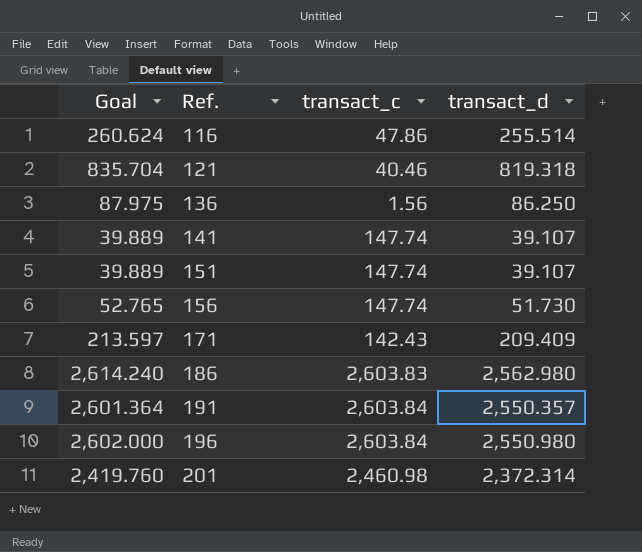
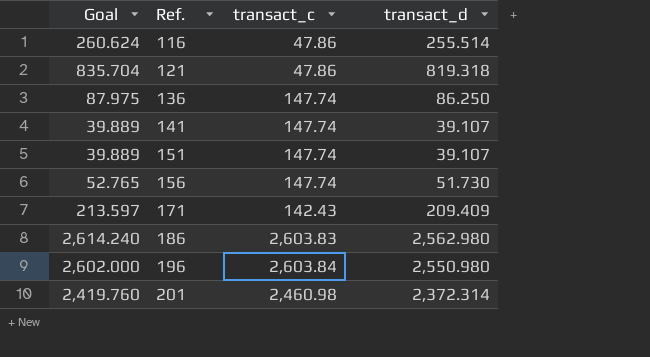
row 191: 2,601.364 | 2,603.84 | 2,550.357 -> none
121 | transact_c: 40.46 -> 47.86
136 | transact_c: 1.56 -> 147.74

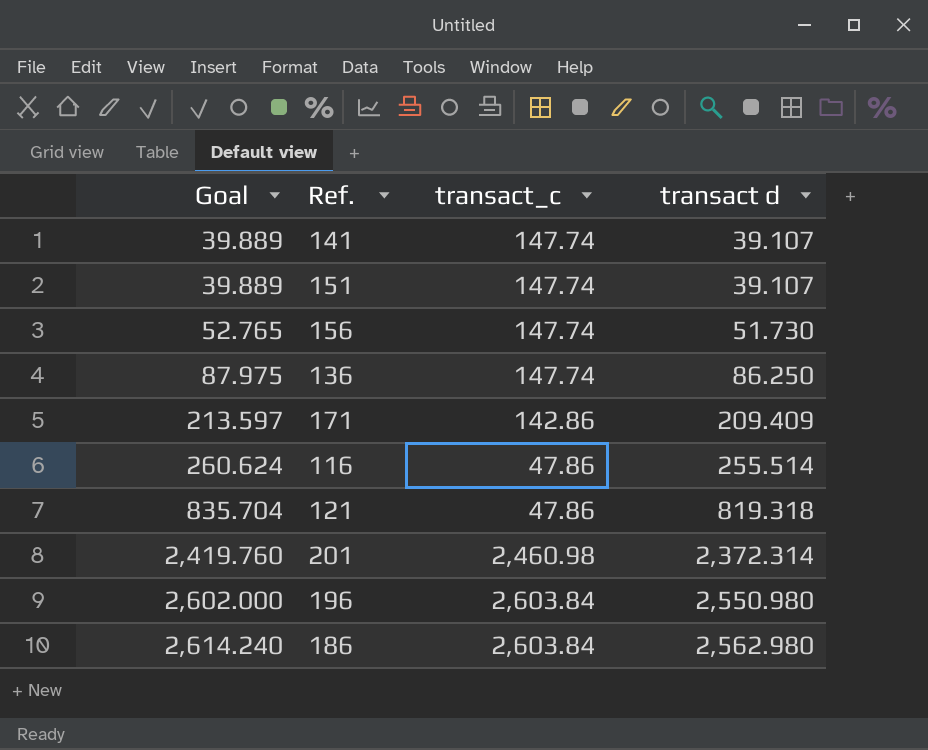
row order: Ref. ascending -> Goal ascending
column name: transact_d -> transact d
171 | transact_c: 142.43 -> 142.86
186 | transact_c: 2,603.83 -> 2,603.84

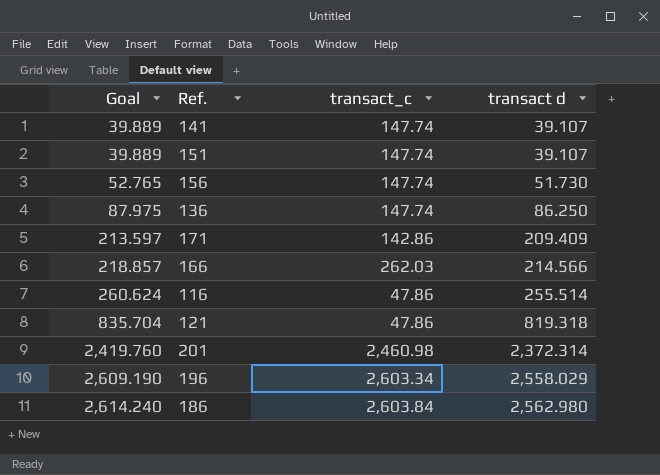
row 166: none -> 218.857 | 262.03 | 214.566
196 | Goal: 2,602.000 -> 2,609.190
196 | transact_c: 2,603.84 -> 2,603.34
196 | transact d: 2,550.980 -> 2,558.029

